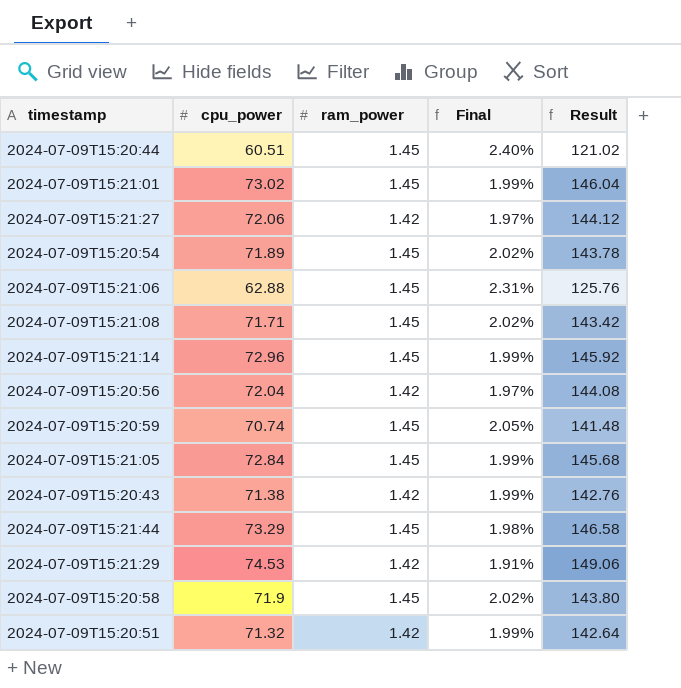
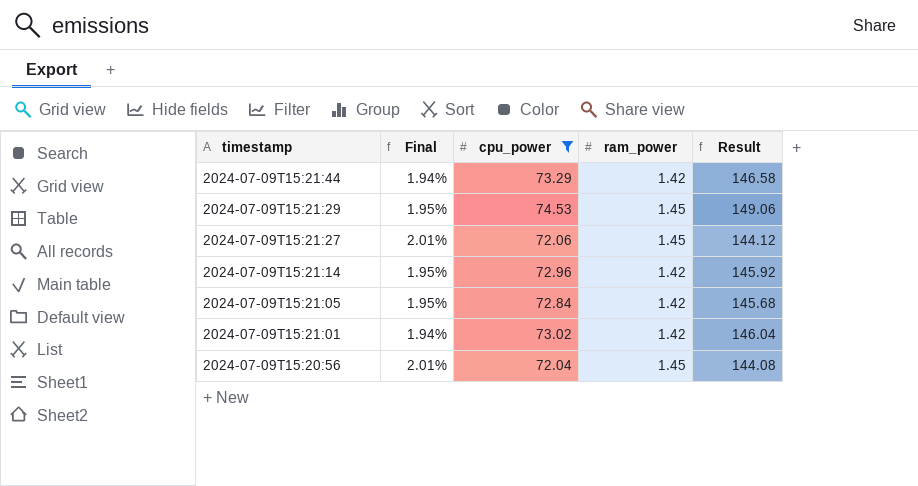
filter: none -> cpu_power >= 72.04
row order: none -> timestamp descending
column Final | position: 4 -> 2
2024-07-09T15:21:44 | Final: 1.98% -> 1.94%
2024-07-09T15:21:44 | ram_power: 1.45 -> 1.42
2024-07-09T15:21:29 | Final: 1.91% -> 1.95%
2024-07-09T15:21:29 | ram_power: 1.42 -> 1.45
2024-07-09T15:21:27 | Final: 1.97% -> 2.01%
2024-07-09T15:21:27 | ram_power: 1.42 -> 1.45
2024-07-09T15:21:14 | Final: 1.99% -> 1.95%
2024-07-09T15:21:14 | ram_power: 1.45 -> 1.42
2024-07-09T15:21:05 | Final: 1.99% -> 1.95%
2024-07-09T15:21:05 | ram_power: 1.45 -> 1.42
2024-07-09T15:21:01 | Final: 1.99% -> 1.94%
2024-07-09T15:21:01 | ram_power: 1.45 -> 1.42
2024-07-09T15:20:56 | Final: 1.97% -> 2.01%
2024-07-09T15:20:56 | ram_power: 1.42 -> 1.45

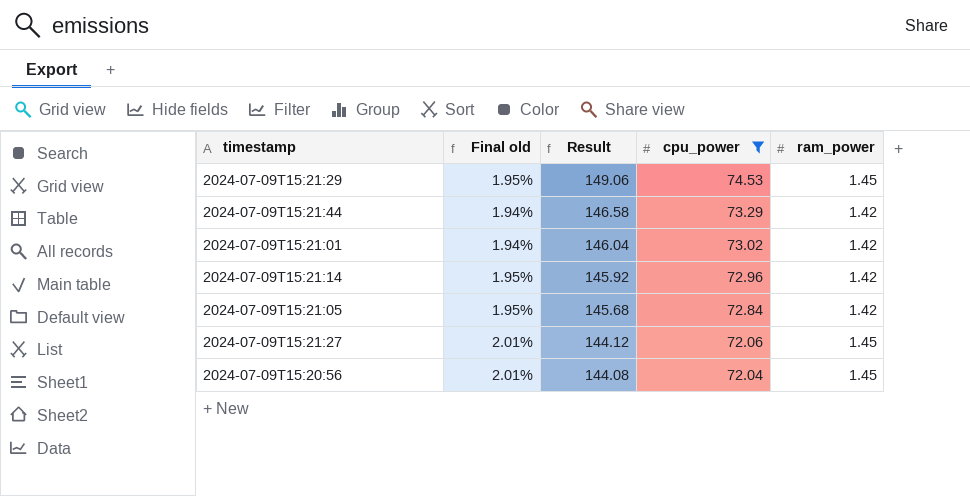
row order: timestamp descending -> Result descending
column name: Final -> Final old
column Result | position: 5 -> 3

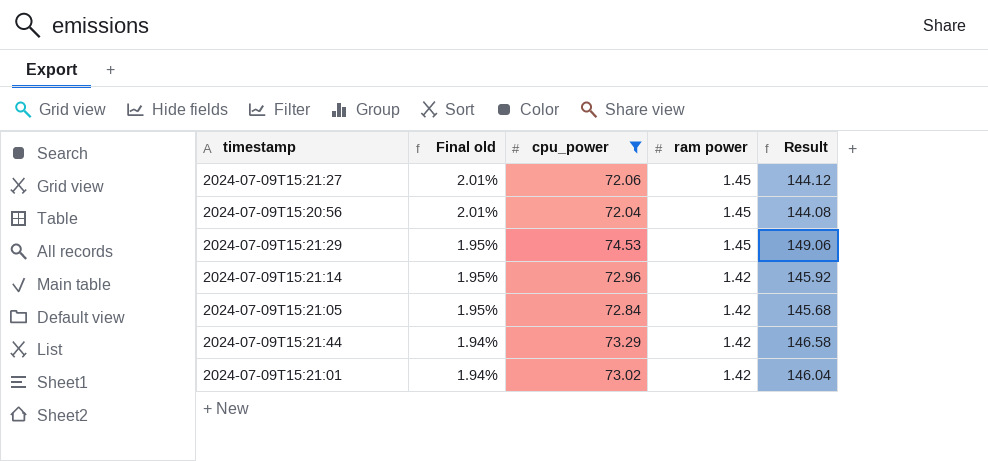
row order: Result descending -> Final old descending
column name: ram_power -> ram power
column Result | position: 3 -> 5

